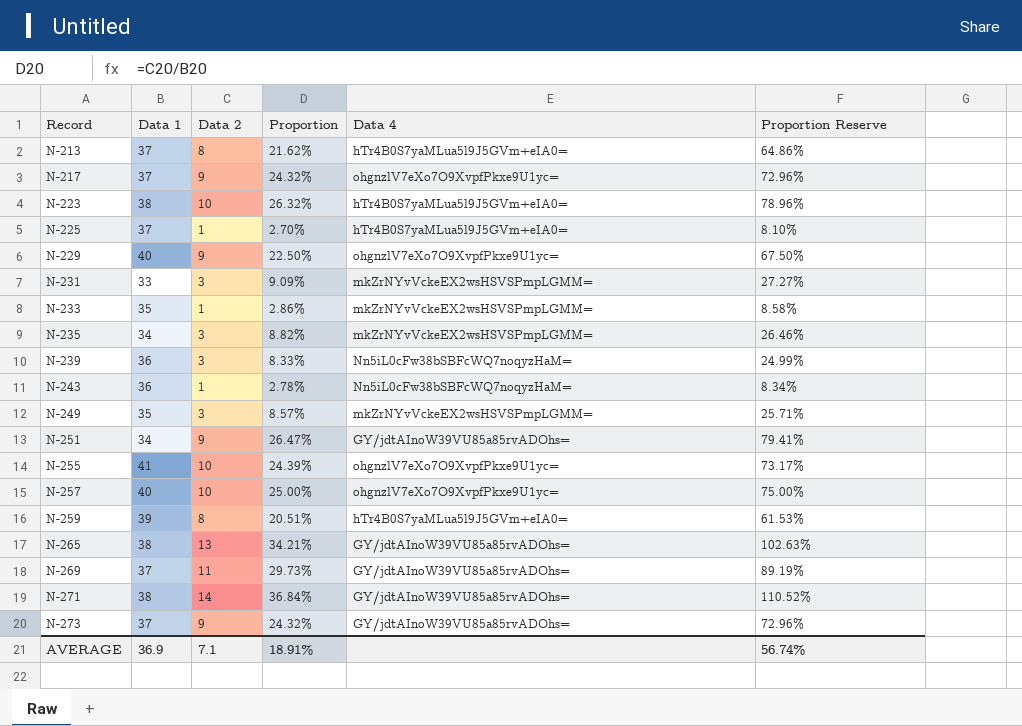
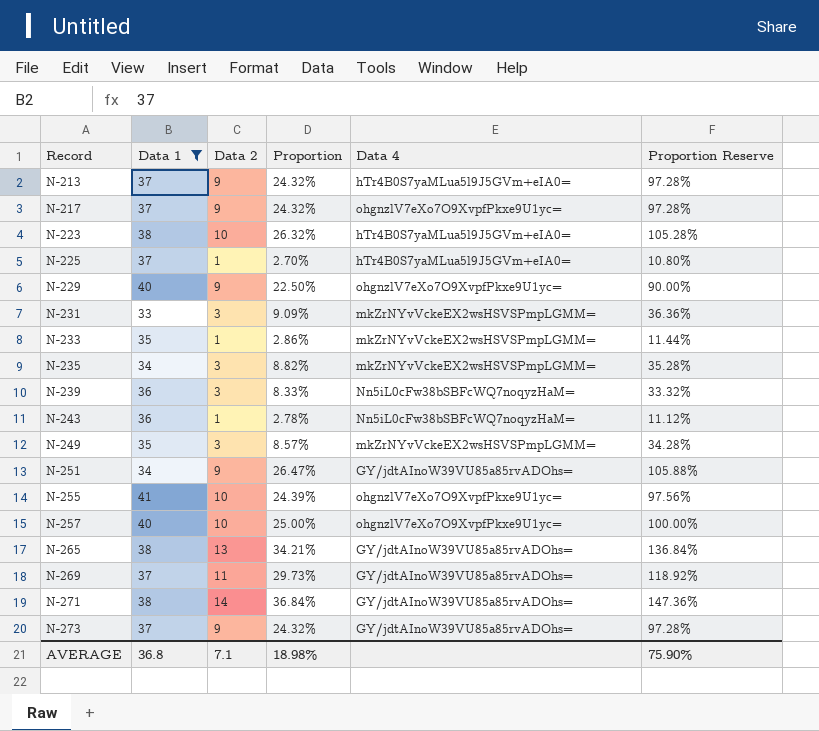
filter: none -> Data 1 != 39
column Proportion Reserve | formula: [Proportion] * 3 -> [Proportion] * 4
N-213 | Data 2: 8 -> 9
N-213 | Proportion: 21.62% -> 24.32%
AVERAGE | Data 1: 36.9 -> 36.8
AVERAGE | Proportion: 18.91% -> 18.98%
AVERAGE | Proportion Reserve: 56.74% -> 75.90%

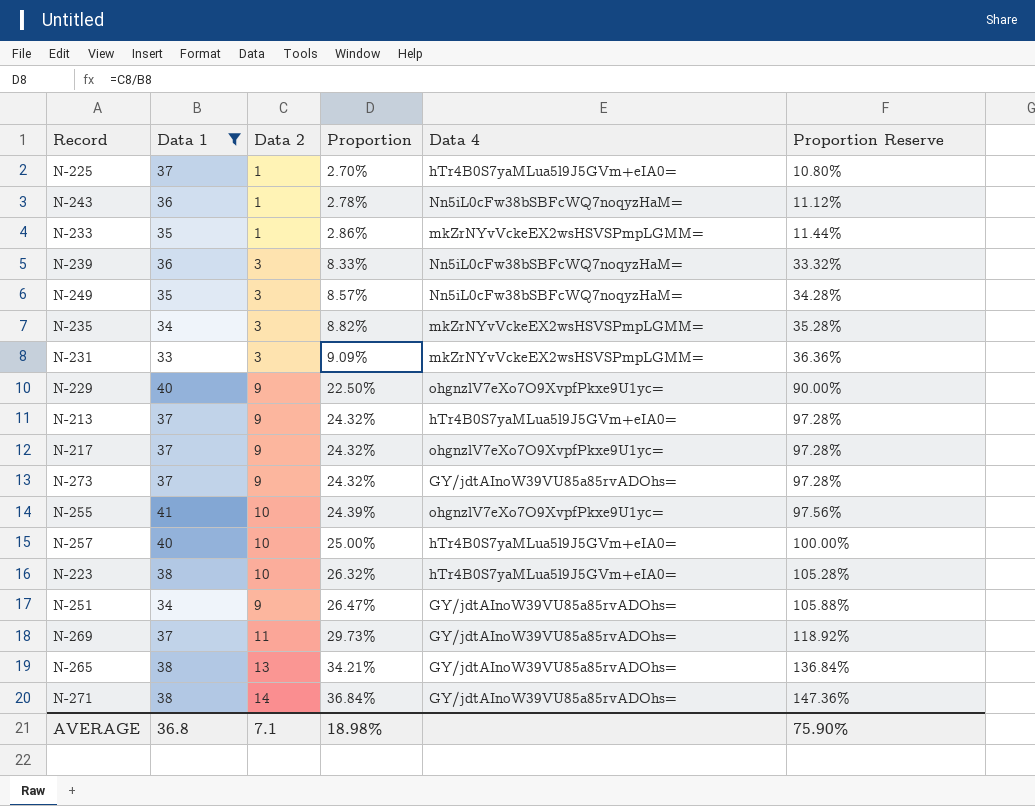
row order: Record ascending -> Proportion ascending
N-249 | Data 4: mkZrNYvVckeEX2wsHSVSPmpLGMM= -> Nn5iL0cFw38bSBFcWQ7noqyzHaM=
N-257 | Data 4: ohgnzlV7eXo7O9XvpfPkxe9U1yc= -> hTr4B0S7yaMLua5l9J5GVm+eIA0=

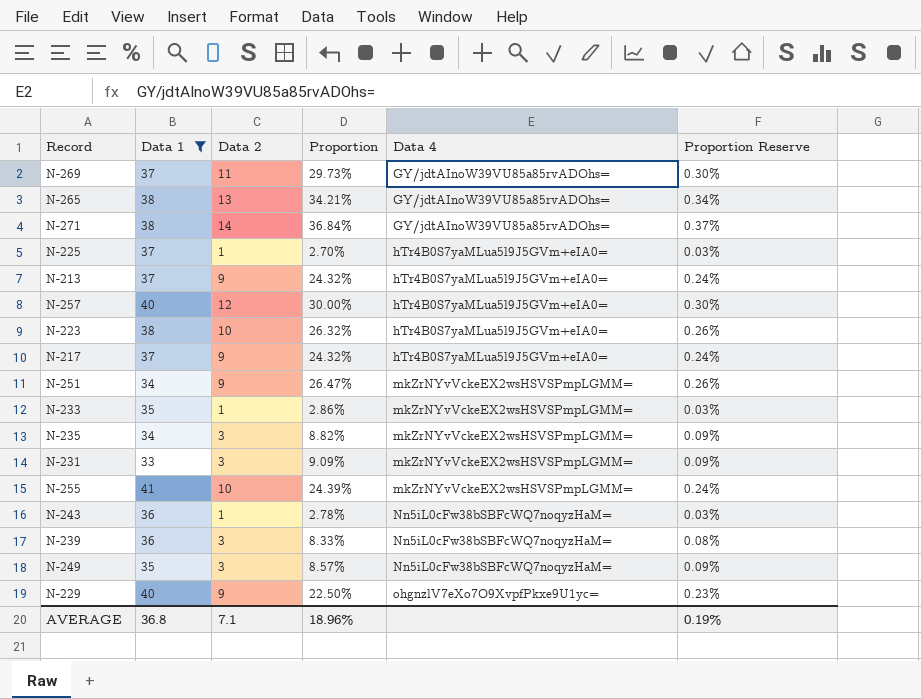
row order: Proportion ascending -> Data 4 ascending
column Proportion Reserve | formula: [Proportion] * 4 -> [Proportion] * 0.01
row N-273: 37 | 9 | 24.32% | GY/jdtAInoW39VU85a85rvADOhs= | 97.28% -> none
N-257 | Data 2: 10 -> 12
N-257 | Proportion: 25.00% -> 30.00%
N-217 | Data 4: ohgnzlV7eXo7O9XvpfPkxe9U1yc= -> hTr4B0S7yaMLua5l9J5GVm+eIA0=
N-251 | Data 4: GY/jdtAInoW39VU85a85rvADOhs= -> mkZrNYvVckeEX2wsHSVSPmpLGMM=
N-255 | Data 4: ohgnzlV7eXo7O9XvpfPkxe9U1yc= -> mkZrNYvVckeEX2wsHSVSPmpLGMM=
AVERAGE | Proportion: 18.98% -> 18.96%
AVERAGE | Proportion Reserve: 75.90% -> 0.19%

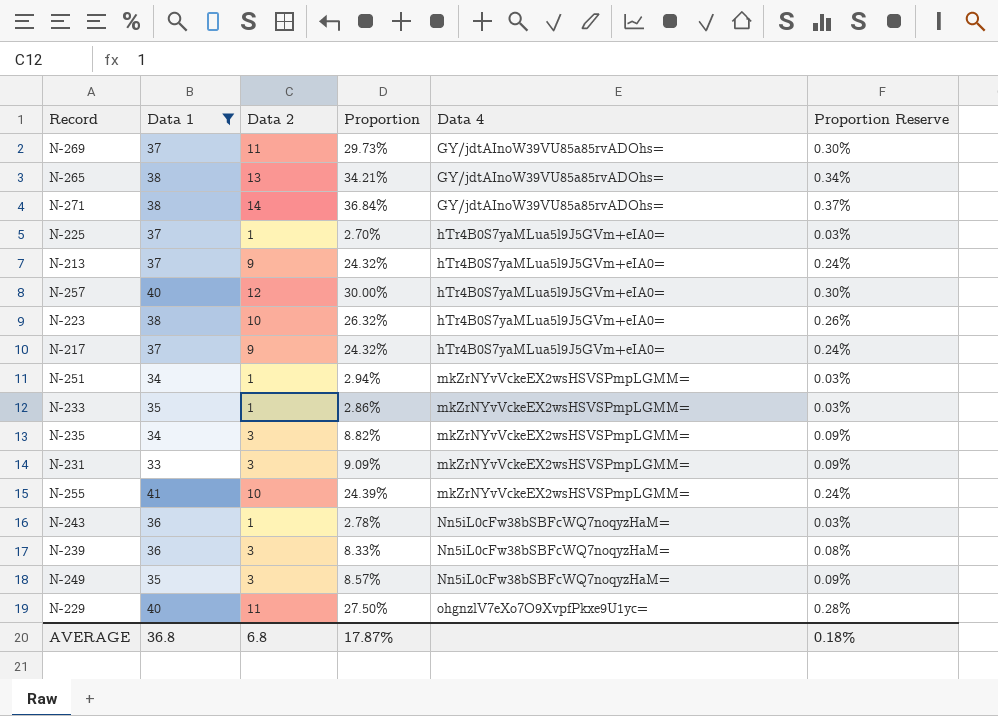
N-251 | Data 2: 9 -> 1
N-251 | Proportion: 26.47% -> 2.94%
N-251 | Proportion Reserve: 0.26% -> 0.03%
N-229 | Data 2: 9 -> 11
N-229 | Proportion: 22.50% -> 27.50%
N-229 | Proportion Reserve: 0.23% -> 0.28%
AVERAGE | Data 2: 7.1 -> 6.8
AVERAGE | Proportion: 18.96% -> 17.87%
AVERAGE | Proportion Reserve: 0.19% -> 0.18%

